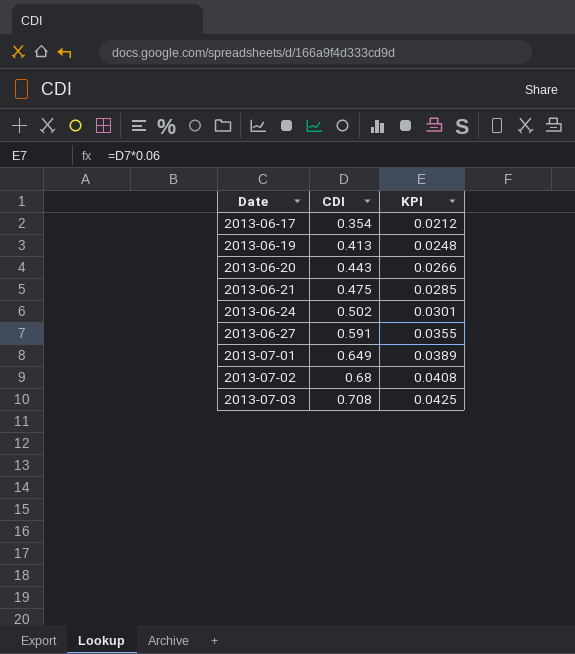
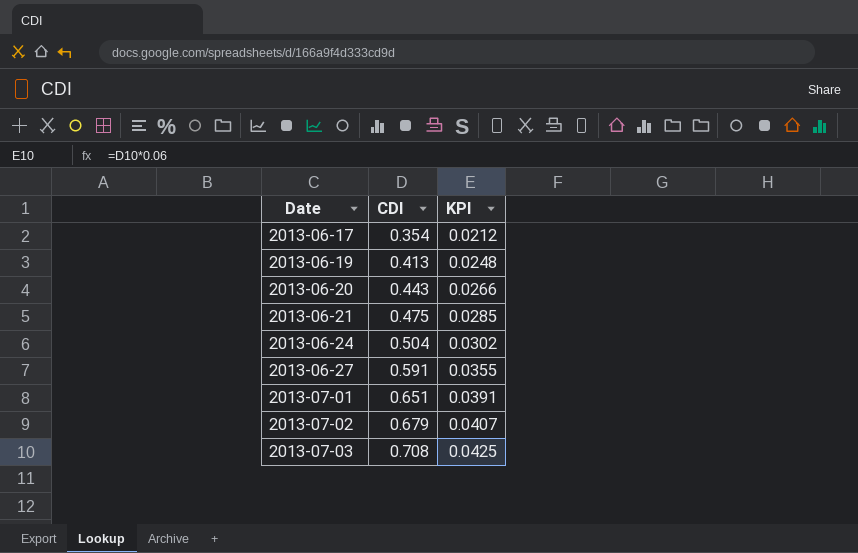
2013-06-24 | CDI: 0.502 -> 0.504
2013-06-24 | KPI: 0.0301 -> 0.0302
2013-07-01 | CDI: 0.649 -> 0.651
2013-07-01 | KPI: 0.0389 -> 0.0391
2013-07-02 | CDI: 0.68 -> 0.679
2013-07-02 | KPI: 0.0408 -> 0.0407

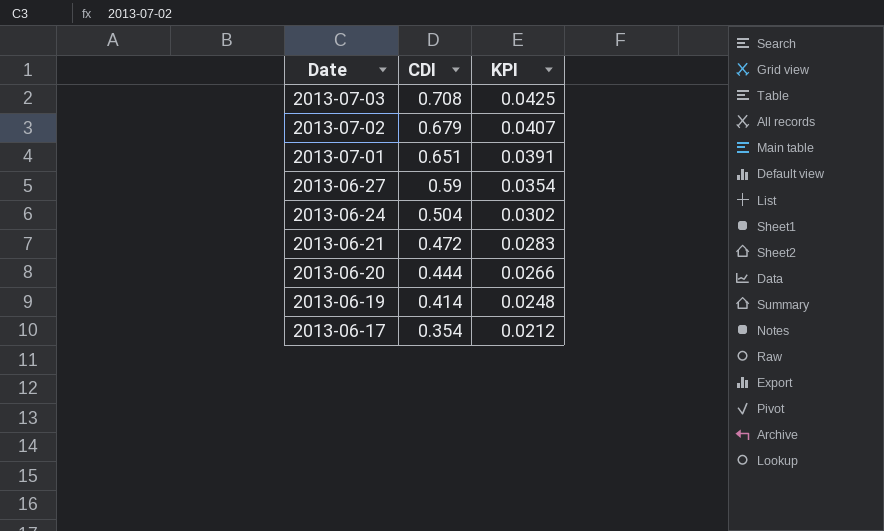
row order: Date ascending -> Date descending
2013-06-27 | CDI: 0.591 -> 0.59
2013-06-27 | KPI: 0.0355 -> 0.0354
2013-06-21 | CDI: 0.475 -> 0.472
2013-06-21 | KPI: 0.0285 -> 0.0283
2013-06-20 | CDI: 0.443 -> 0.444
2013-06-19 | CDI: 0.413 -> 0.414

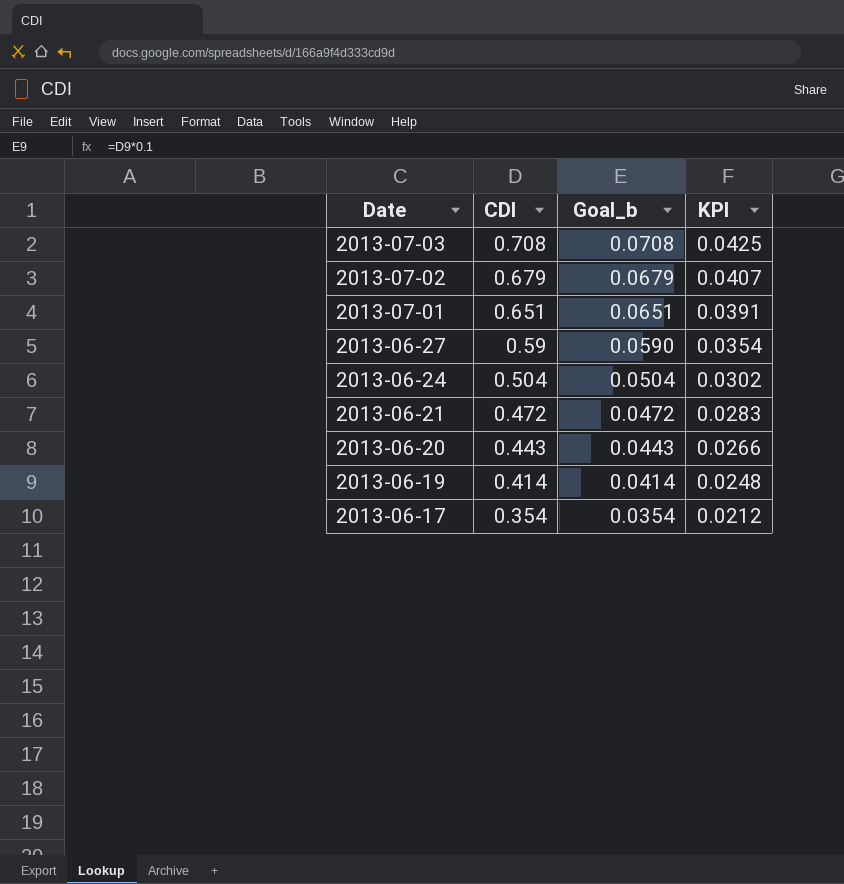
column Goal_b | formula: none -> [CDI] * 0.1
2013-06-20 | CDI: 0.444 -> 0.443

